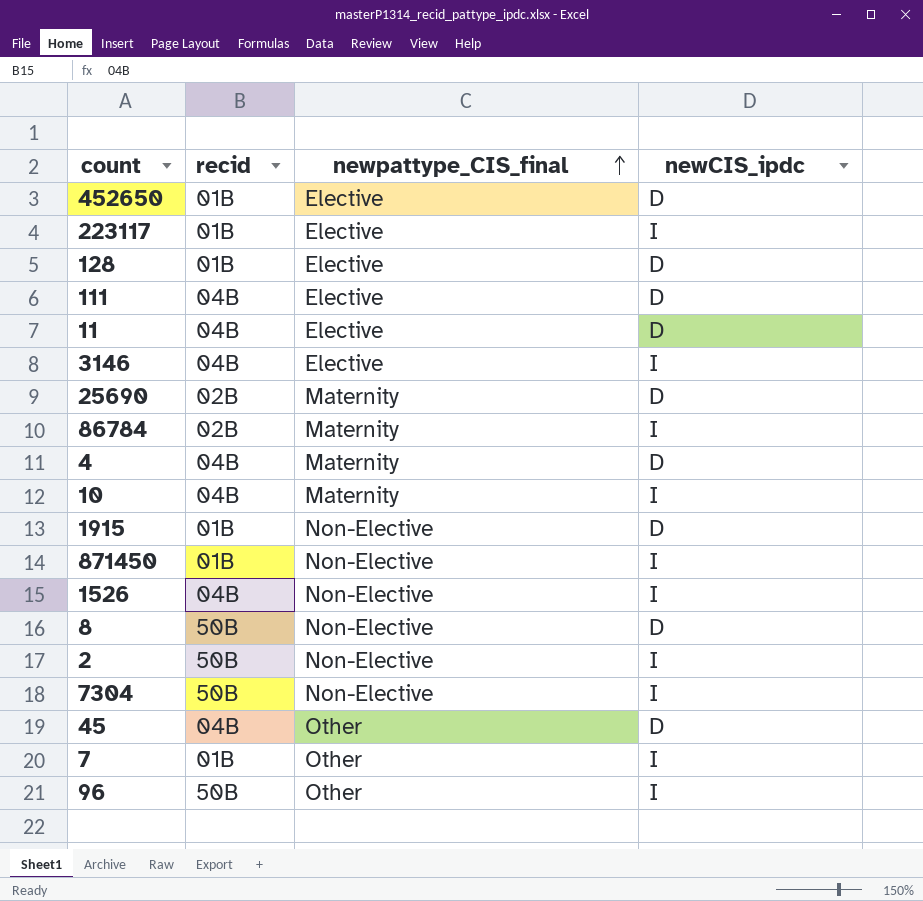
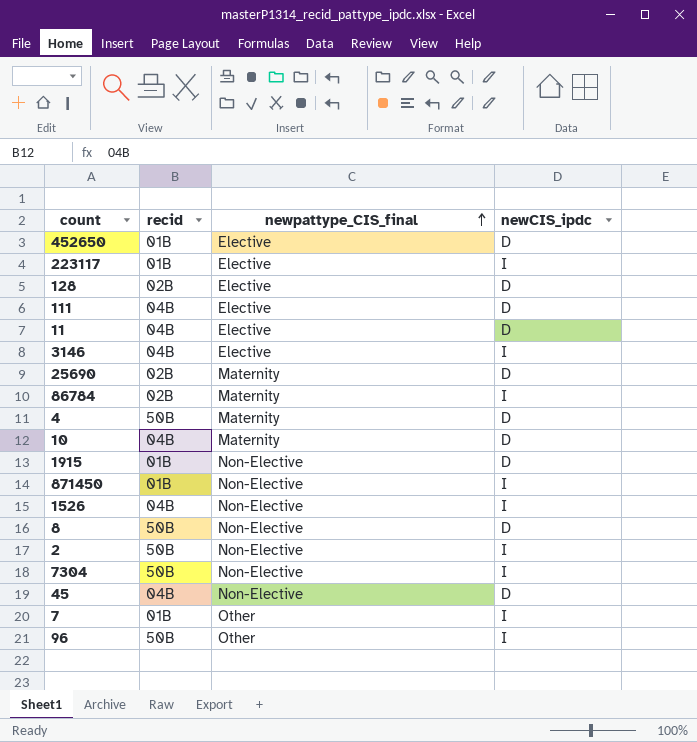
128 | recid: 01B -> 02B
4 | recid: 04B -> 50B
10 | newCIS_ipdc: I -> D
45 | newpattype_CIS_final: Other -> Non-Elective

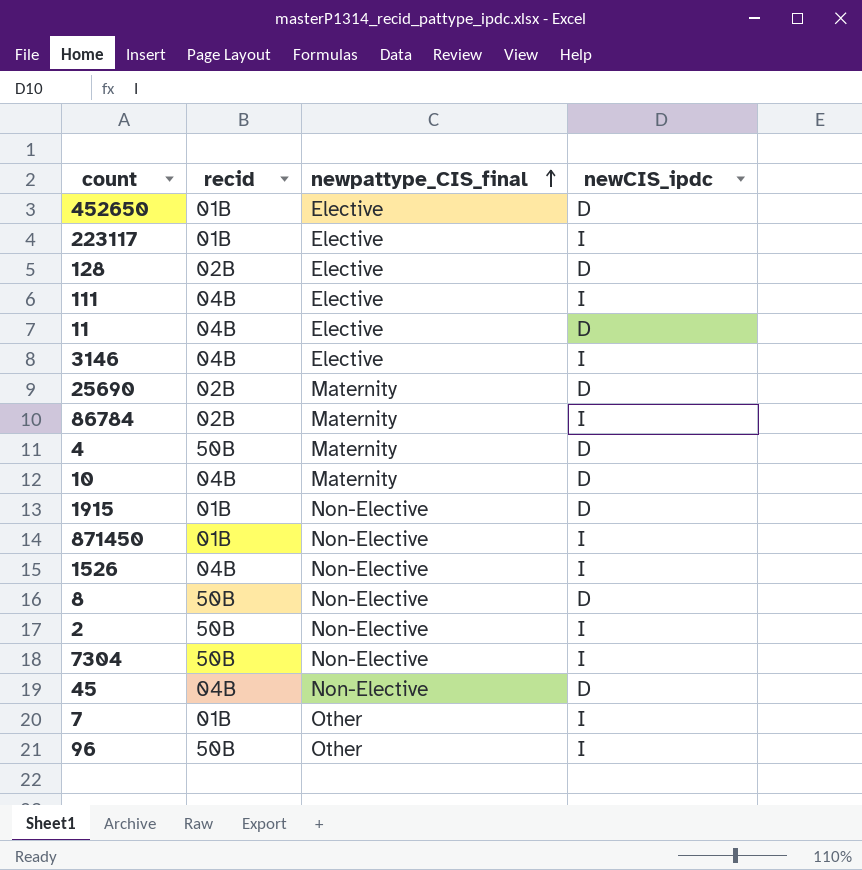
111 | newCIS_ipdc: D -> I

